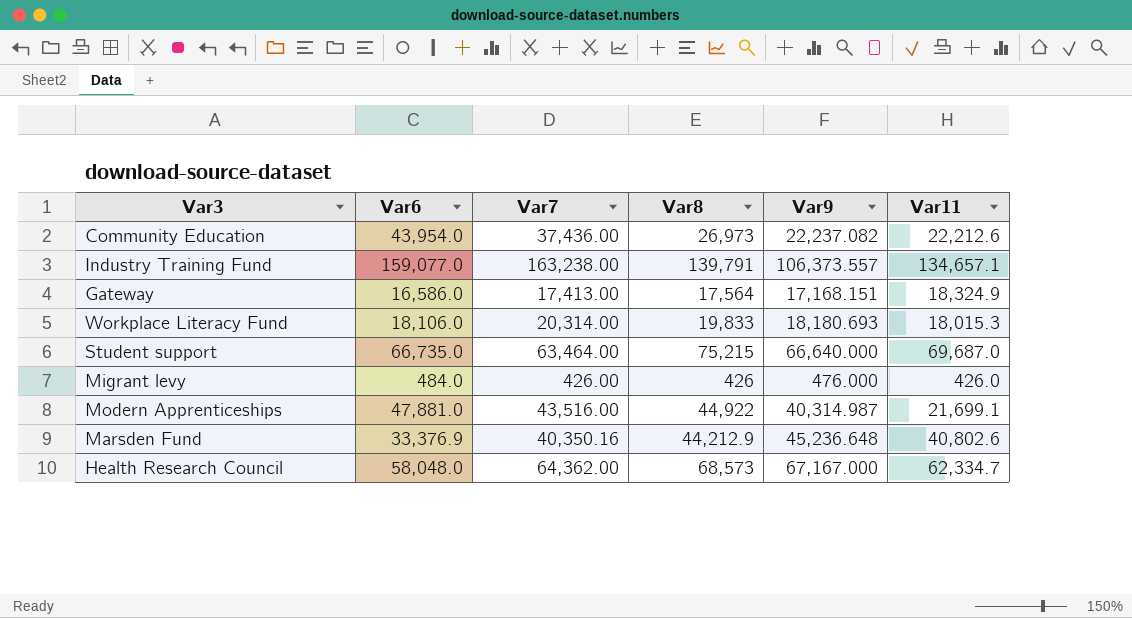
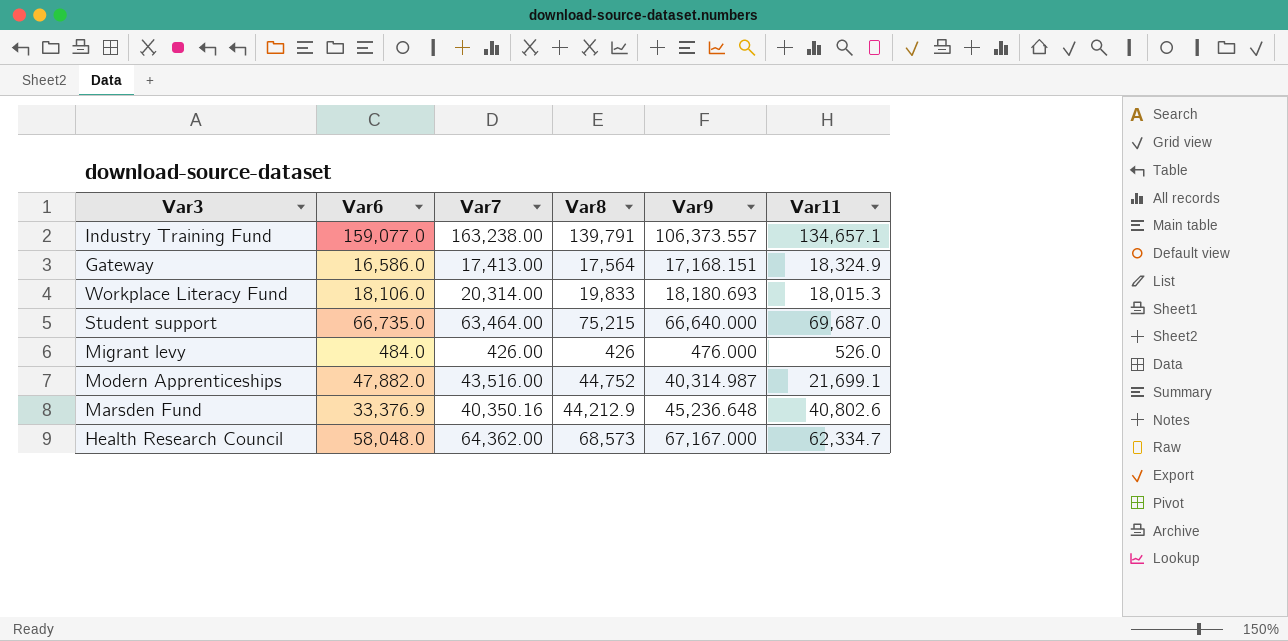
row Community Education: 43,954.0 | 37,436.00 | 26,973 | 22,237.082 | 22,212.6 -> none
Migrant levy | Var11: 426.0 -> 526.0
Modern Apprenticeships | Var6: 47,881.0 -> 47,882.0
Modern Apprenticeships | Var8: 44,922 -> 44,752

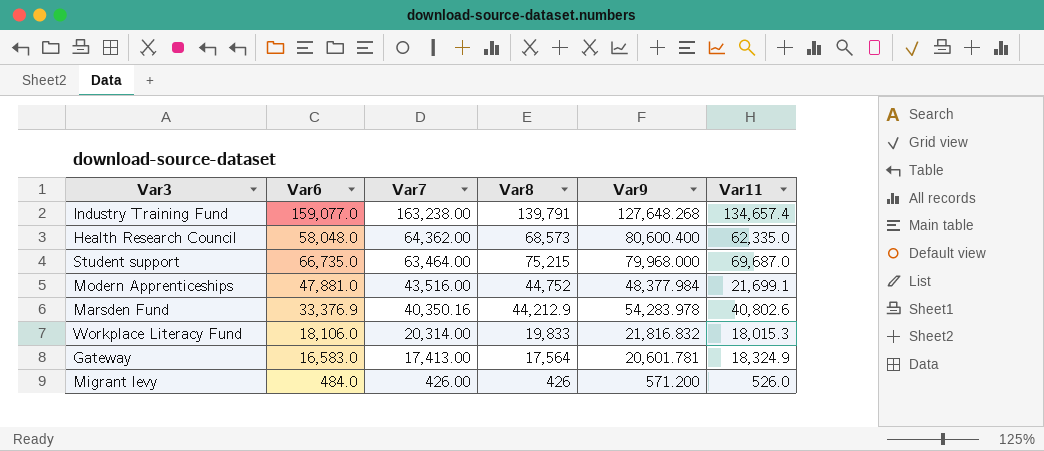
row order: none -> Var7 descending
Industry Training Fund | Var9: 106,373.557 -> 127,648.268
Industry Training Fund | Var11: 134,657.1 -> 134,657.4
Health Research Council | Var9: 67,167.000 -> 80,600.400
Health Research Council | Var11: 62,334.7 -> 62,335.0
Student support | Var9: 66,640.000 -> 79,968.000
Modern Apprenticeships | Var6: 47,882.0 -> 47,881.0
Modern Apprenticeships | Var9: 40,314.987 -> 48,377.984
Marsden Fund | Var9: 45,236.648 -> 54,283.978
Workplace Literacy Fund | Var9: 18,180.693 -> 21,816.832
Gateway | Var6: 16,586.0 -> 16,583.0
Gateway | Var9: 17,168.151 -> 20,601.781
Migrant levy | Var9: 476.000 -> 571.200

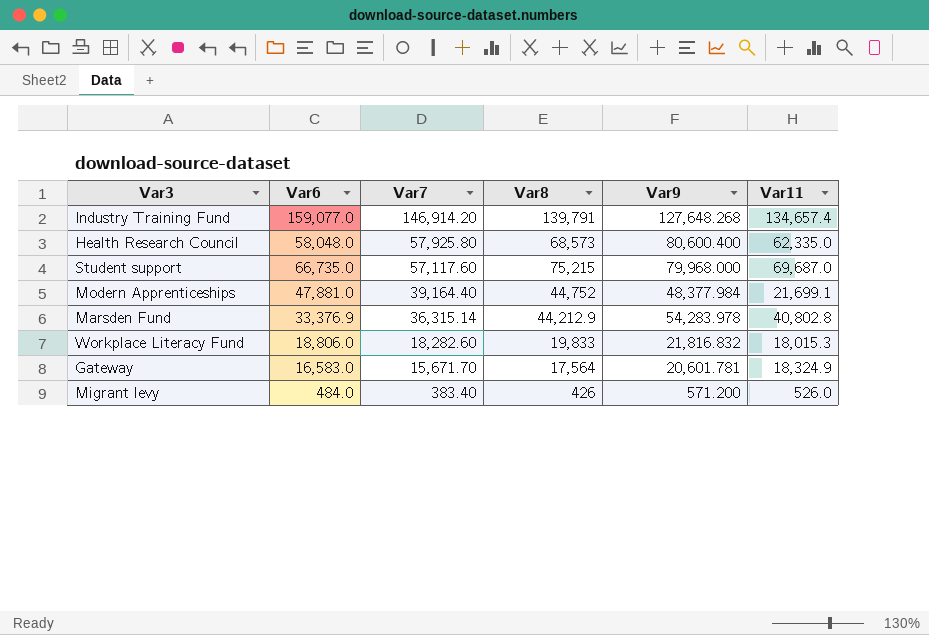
Industry Training Fund | Var7: 163,238.00 -> 146,914.20
Health Research Council | Var7: 64,362.00 -> 57,925.80
Student support | Var7: 63,464.00 -> 57,117.60
Modern Apprenticeships | Var7: 43,516.00 -> 39,164.40
Marsden Fund | Var7: 40,350.16 -> 36,315.14
Marsden Fund | Var11: 40,802.6 -> 40,802.8
Workplace Literacy Fund | Var6: 18,106.0 -> 18,806.0
Workplace Literacy Fund | Var7: 20,314.00 -> 18,282.60
Gateway | Var7: 17,413.00 -> 15,671.70
Migrant levy | Var7: 426.00 -> 383.40

